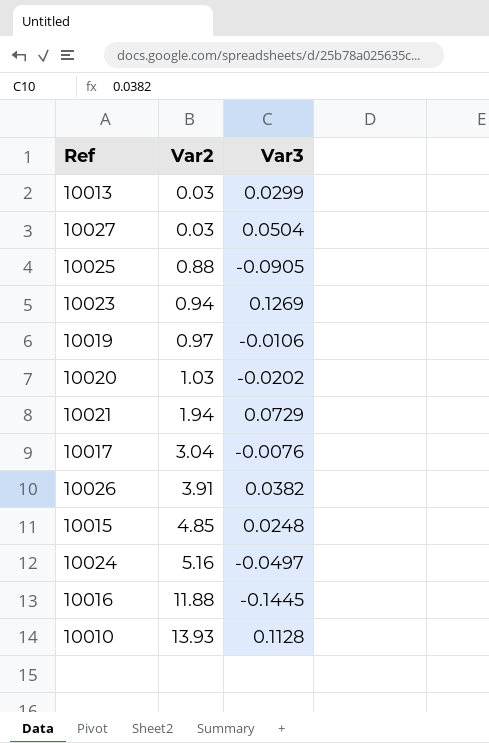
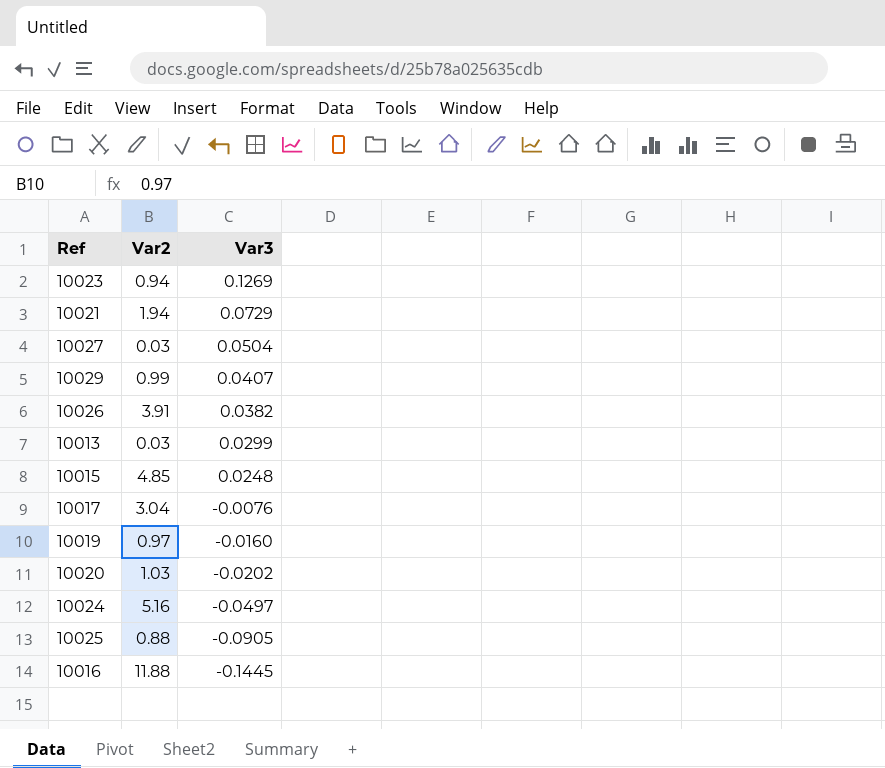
row order: Var2 ascending -> Var3 descending
row 10010: 13.93 | 0.1128 -> none
row 10029: none -> 0.99 | 0.0407
10019 | Var3: -0.0106 -> -0.0160

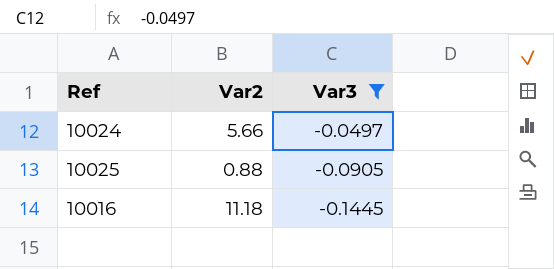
filter: none -> Var3 <= -0.0497
10024 | Var2: 5.16 -> 5.66
10016 | Var2: 11.88 -> 11.18

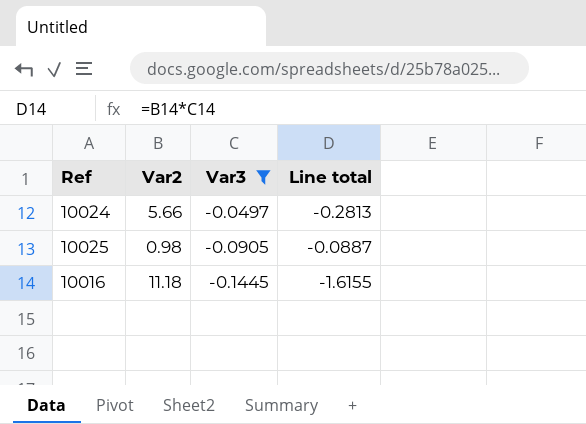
column Line total | formula: none -> [Var2] * [Var3]
10025 | Var2: 0.88 -> 0.98

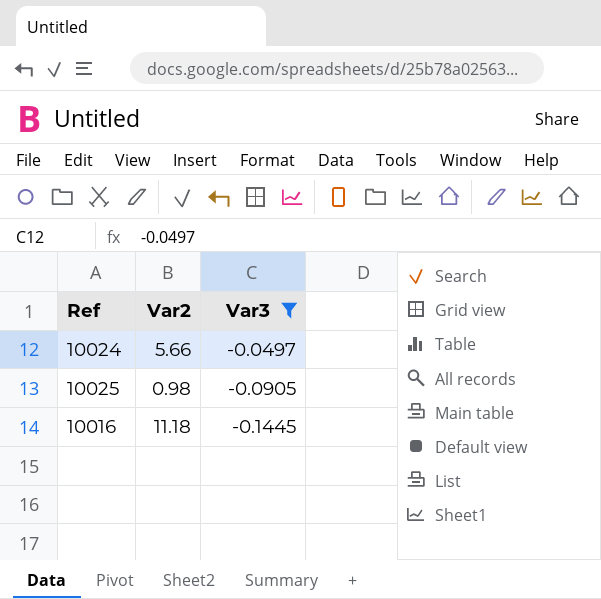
column Line total | formula: [Var2] * [Var3] -> none

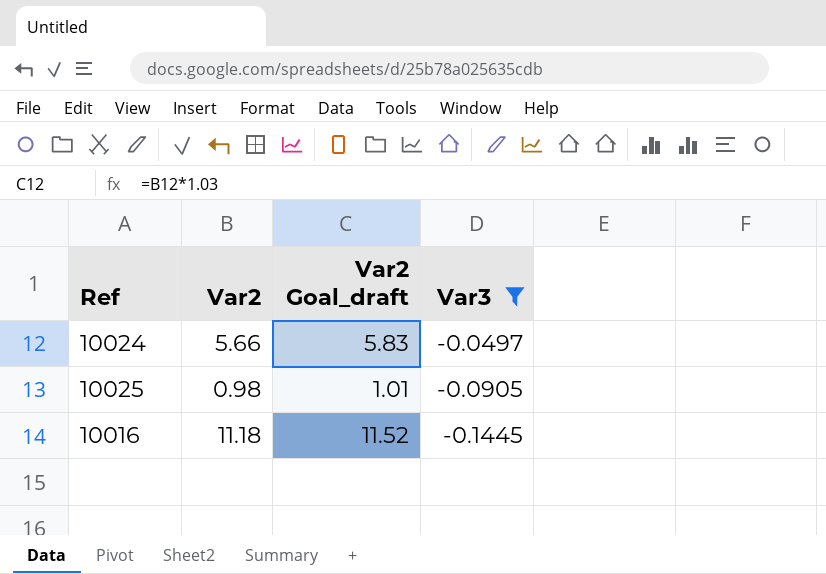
column Var2 Goal_draft | formula: none -> [Var2] * 1.03

